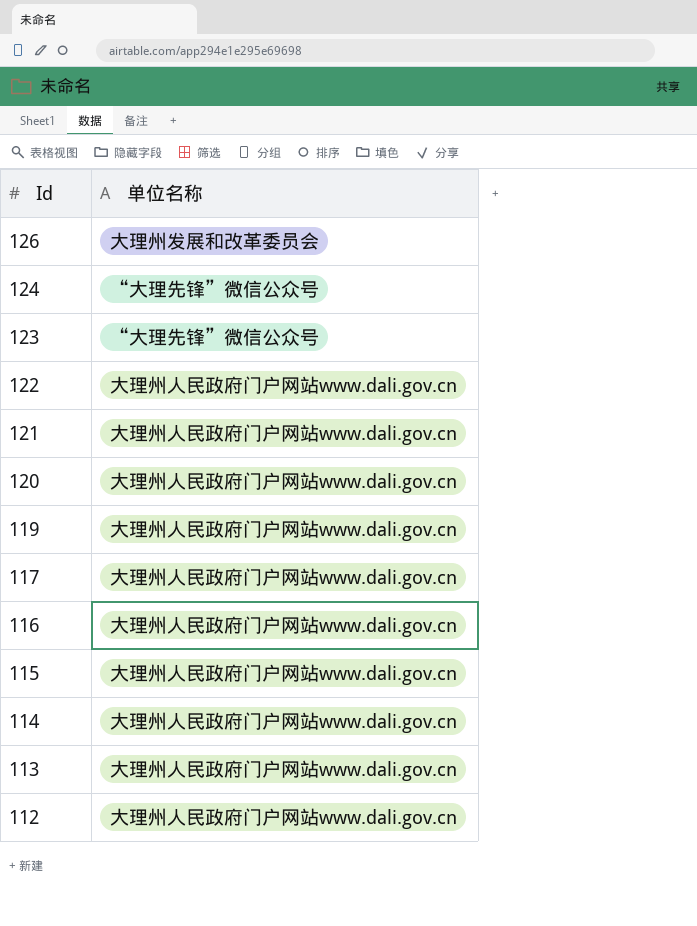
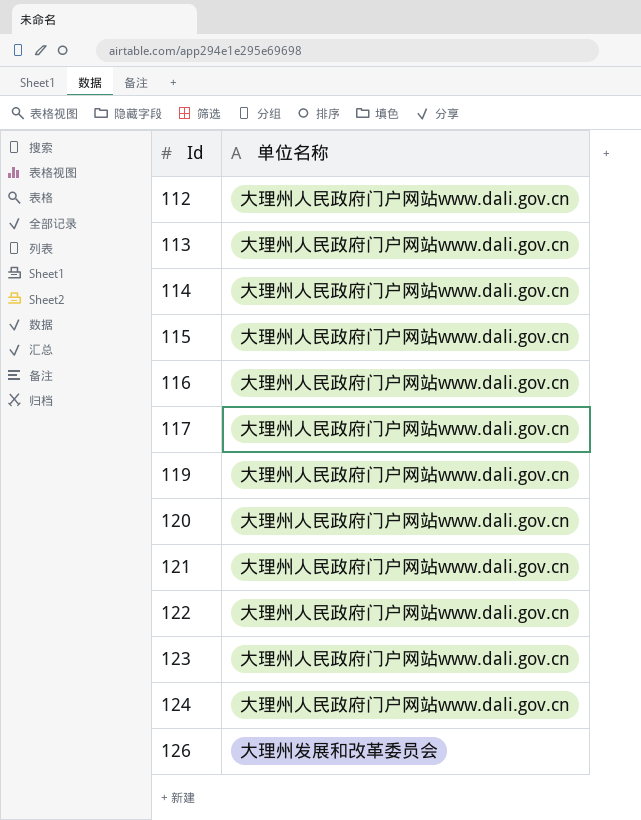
row order: Id descending -> Id ascending
123 | 单位名称: “大理先锋”微信公众号 -> 大理州人民政府门户网站www.dali.gov.cn
124 | 单位名称: “大理先锋”微信公众号 -> 大理州人民政府门户网站www.dali.gov.cn

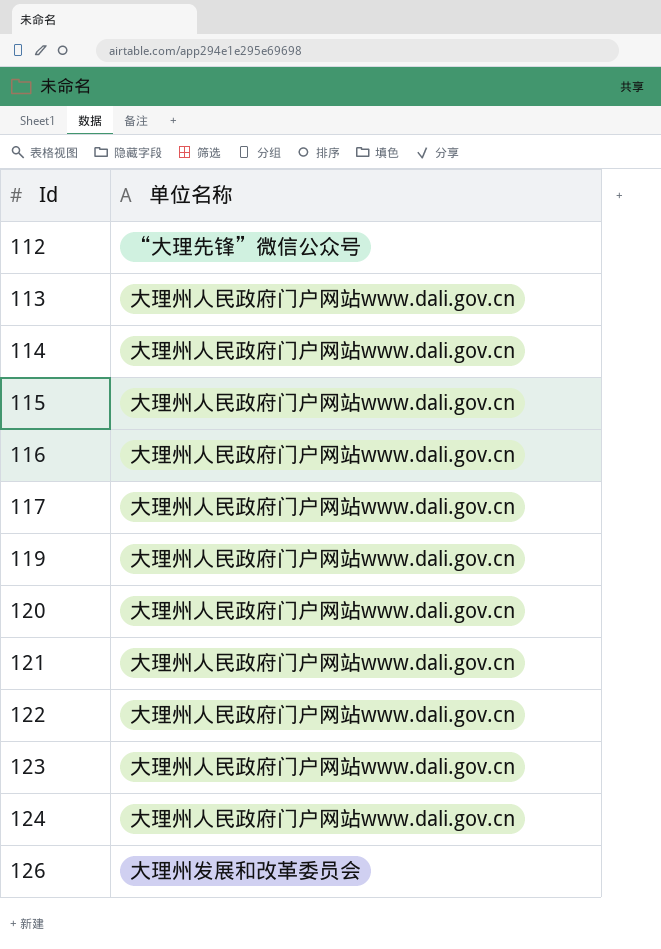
112 | 单位名称: 大理州人民政府门户网站www.dali.gov.cn -> “大理先锋”微信公众号

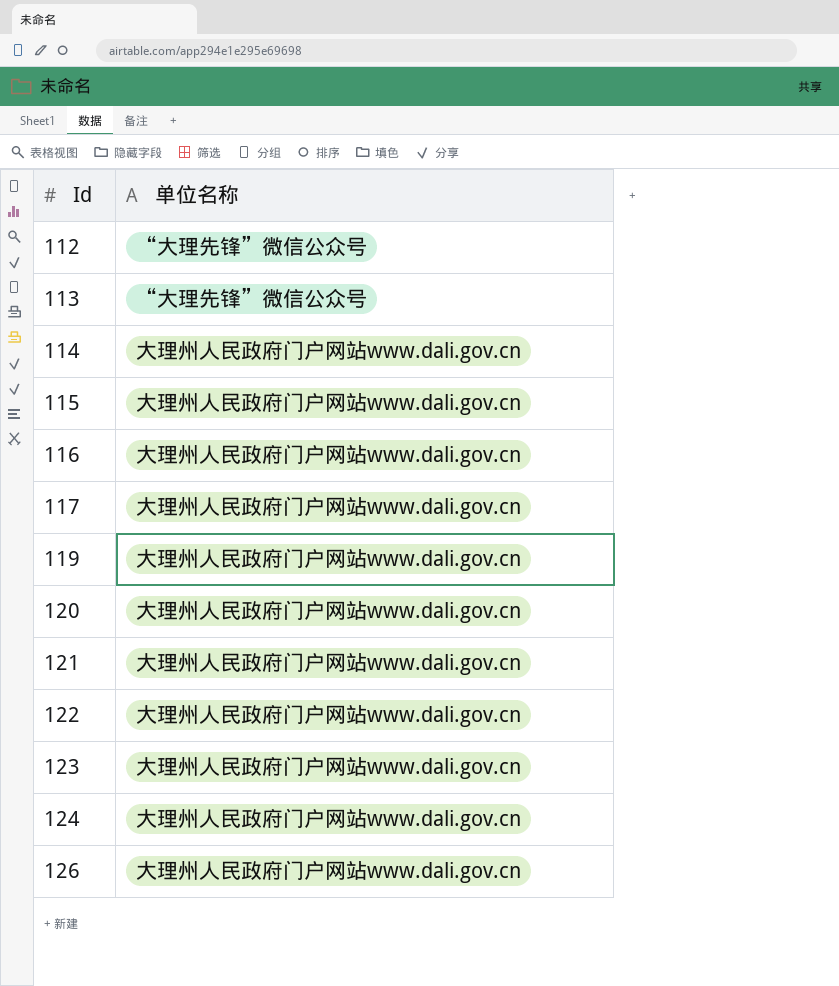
113 | 单位名称: 大理州人民政府门户网站www.dali.gov.cn -> “大理先锋”微信公众号
126 | 单位名称: 大理州发展和改革委员会 -> 大理州人民政府门户网站www.dali.gov.cn

